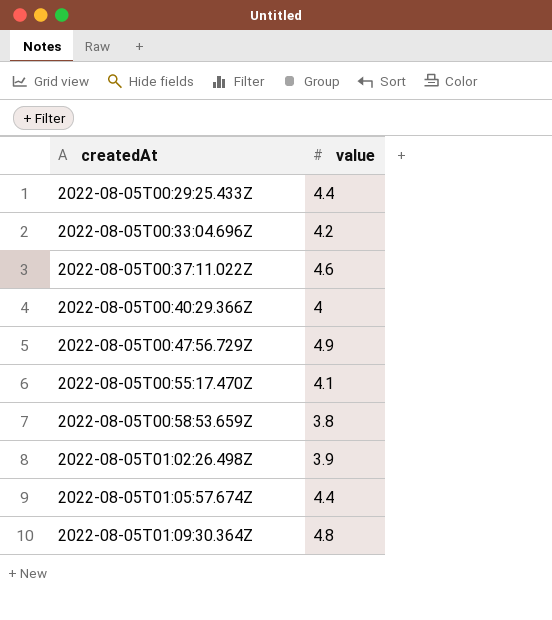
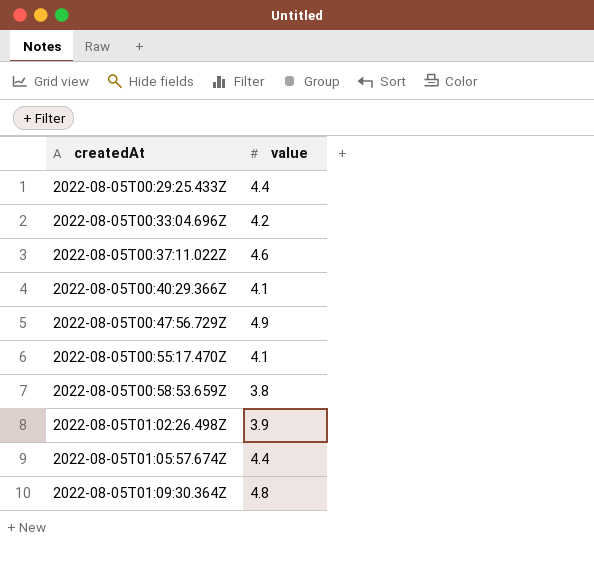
2022-08-05T00:40:29.366Z | value: 4 -> 4.1

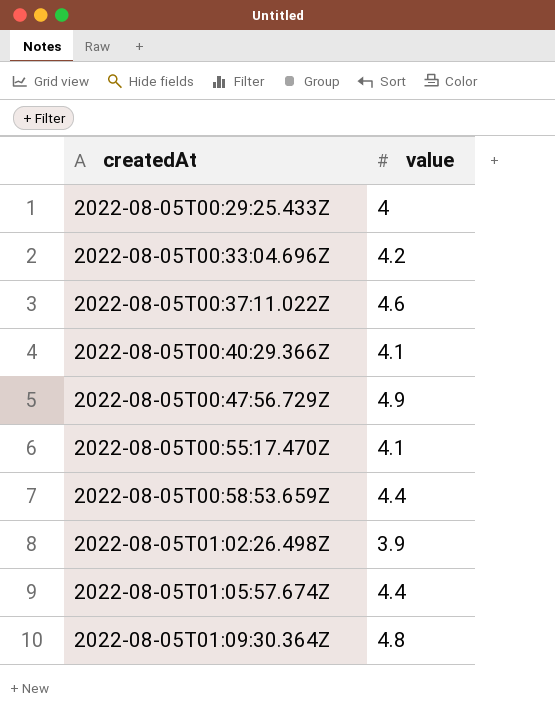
2022-08-05T00:29:25.433Z | value: 4.4 -> 4
2022-08-05T00:58:53.659Z | value: 3.8 -> 4.4

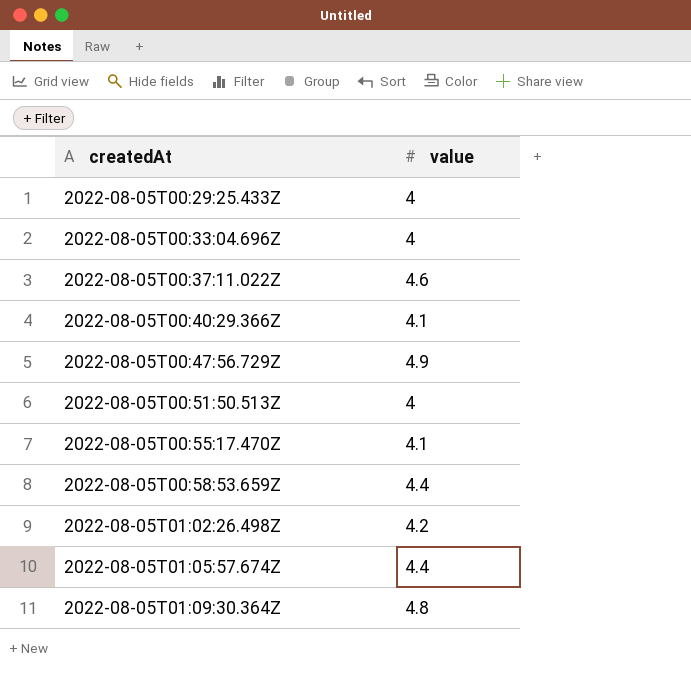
2022-08-05T00:33:04.696Z | value: 4.2 -> 4
row 2022-08-05T00:51:50.513Z: none -> 4
2022-08-05T01:02:26.498Z | value: 3.9 -> 4.2

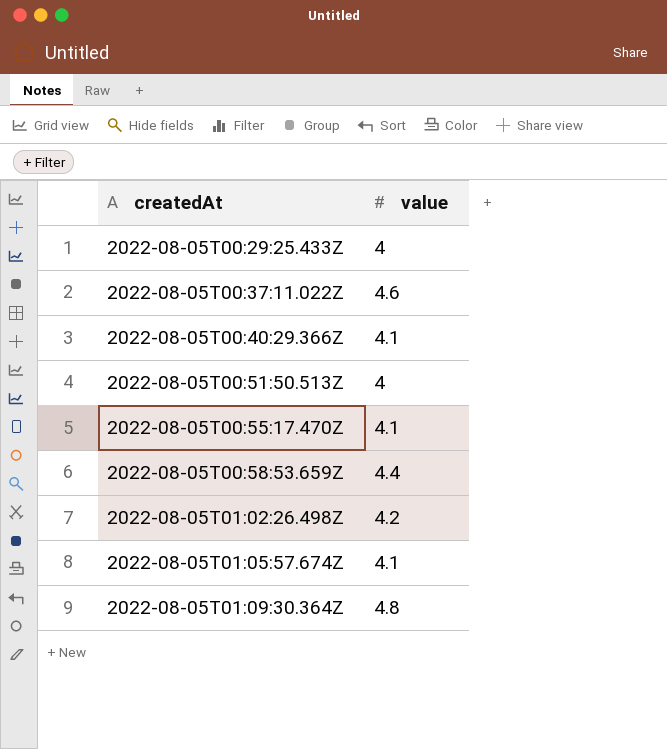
row 2022-08-05T00:33:04.696Z: 4 -> none
row 2022-08-05T00:47:56.729Z: 4.9 -> none
2022-08-05T01:05:57.674Z | value: 4.4 -> 4.1

